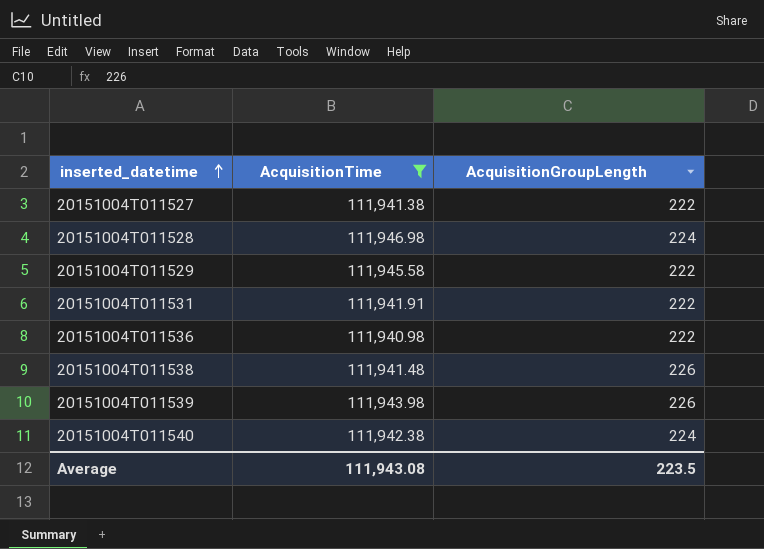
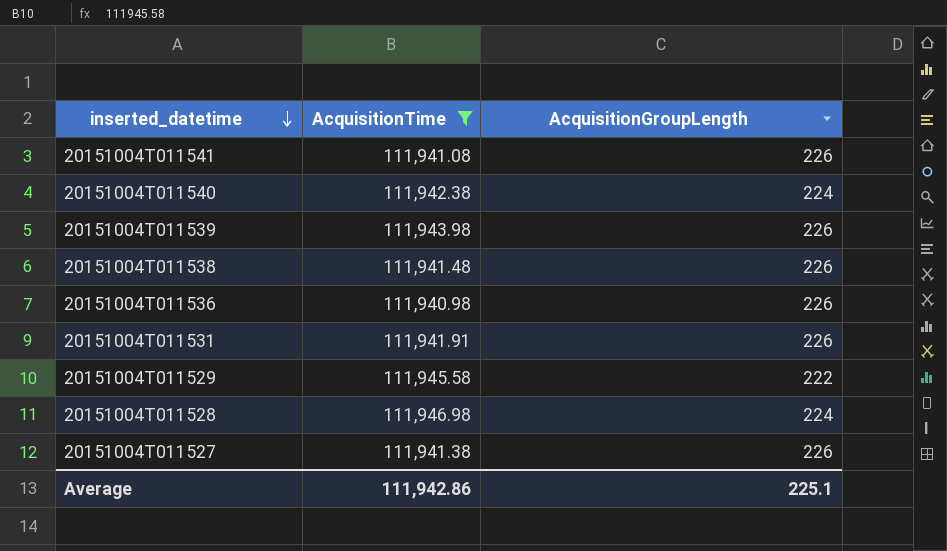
row order: inserted_datetime ascending -> inserted_datetime descending
row 20151004T011541: none -> 111,941.08 | 226
20151004T011536 | AcquisitionGroupLength: 222 -> 226
20151004T011531 | AcquisitionGroupLength: 222 -> 226
20151004T011527 | AcquisitionGroupLength: 222 -> 226
Average | AcquisitionTime: 111,943.08 -> 111,942.86
Average | AcquisitionGroupLength: 223.5 -> 225.1

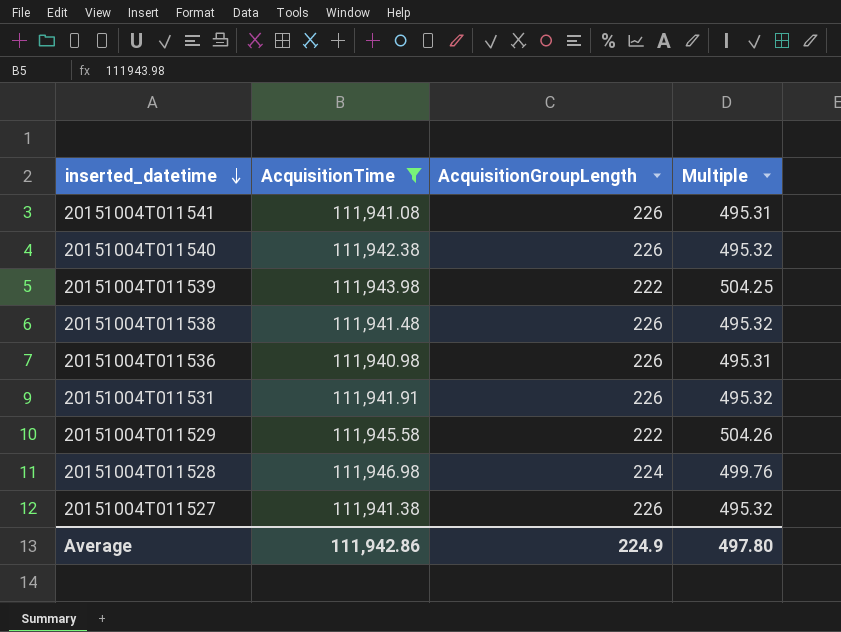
column Multiple | formula: none -> [AcquisitionTime] / [AcquisitionGroupLength]
20151004T011540 | AcquisitionGroupLength: 224 -> 226
20151004T011539 | AcquisitionGroupLength: 226 -> 222
Average | AcquisitionGroupLength: 225.1 -> 224.9

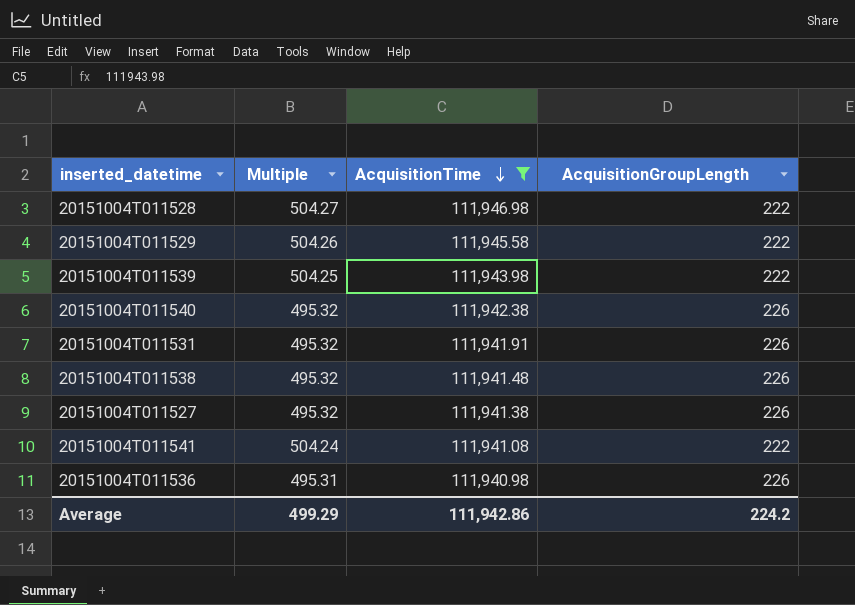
row order: inserted_datetime descending -> AcquisitionTime descending
column Multiple | position: 4 -> 2
20151004T011528 | Multiple: 499.76 -> 504.27
20151004T011528 | AcquisitionGroupLength: 224 -> 222
20151004T011541 | Multiple: 495.31 -> 504.24
20151004T011541 | AcquisitionGroupLength: 226 -> 222
Average | Multiple: 497.80 -> 499.29
Average | AcquisitionGroupLength: 224.9 -> 224.2

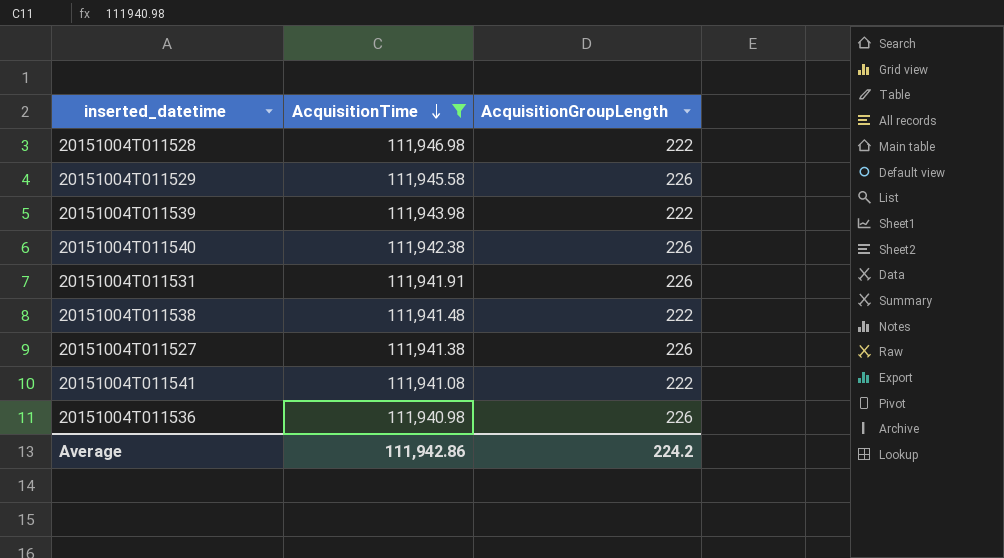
column Multiple | formula: [AcquisitionTime] / [AcquisitionGroupLength] -> none
20151004T011529 | AcquisitionGroupLength: 222 -> 226
20151004T011538 | AcquisitionGroupLength: 226 -> 222

